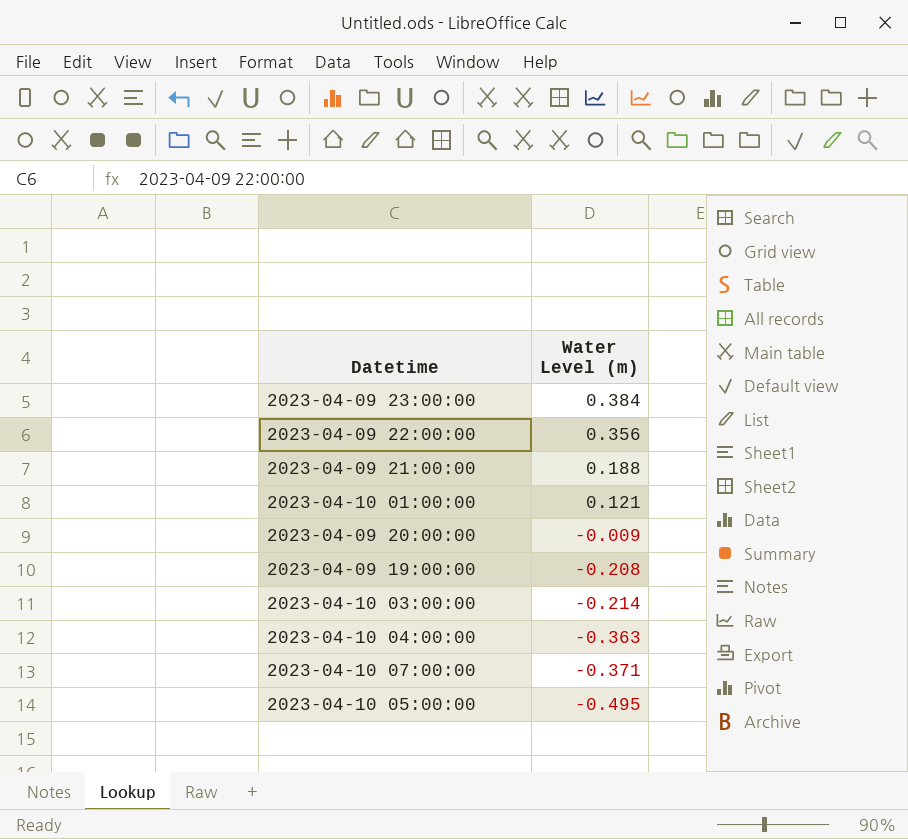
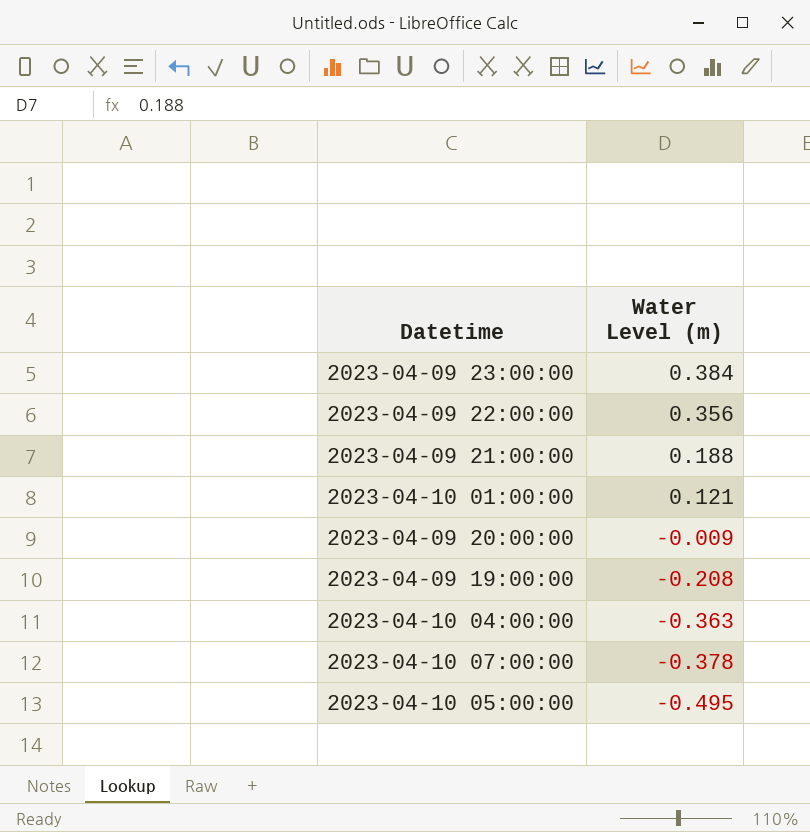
row 2023-04-10 03:00:00: -0.214 -> none
2023-04-10 07:00:00 | Water Level (m): -0.371 -> -0.378

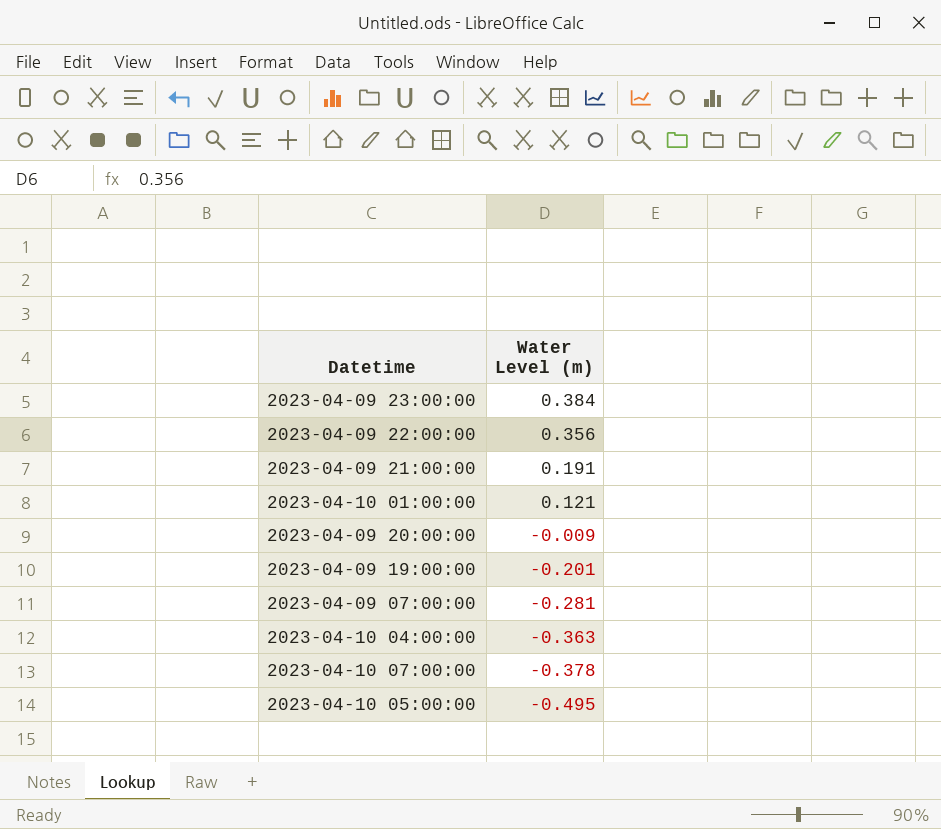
2023-04-09 21:00:00 | Water Level (m): 0.188 -> 0.191
2023-04-09 19:00:00 | Water Level (m): -0.208 -> -0.201
row 2023-04-09 07:00:00: none -> -0.281

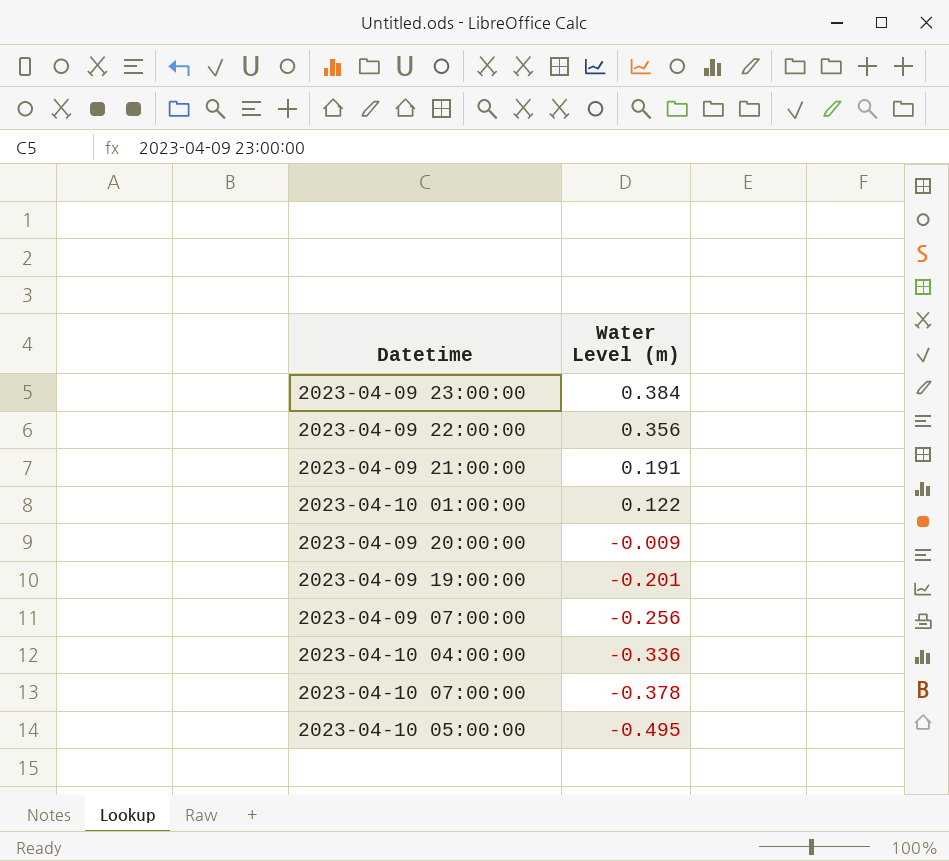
2023-04-10 01:00:00 | Water Level (m): 0.121 -> 0.122
2023-04-09 07:00:00 | Water Level (m): -0.281 -> -0.256
2023-04-10 04:00:00 | Water Level (m): -0.363 -> -0.336

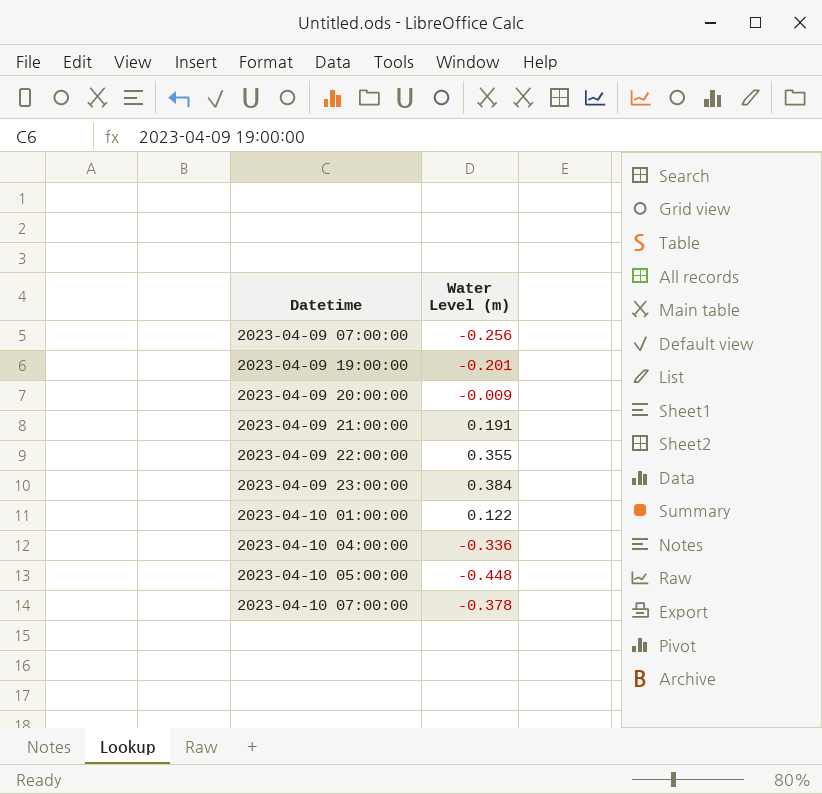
row order: Water Level (m) descending -> Datetime ascending
2023-04-09 22:00:00 | Water Level (m): 0.356 -> 0.355
2023-04-10 05:00:00 | Water Level (m): -0.495 -> -0.448

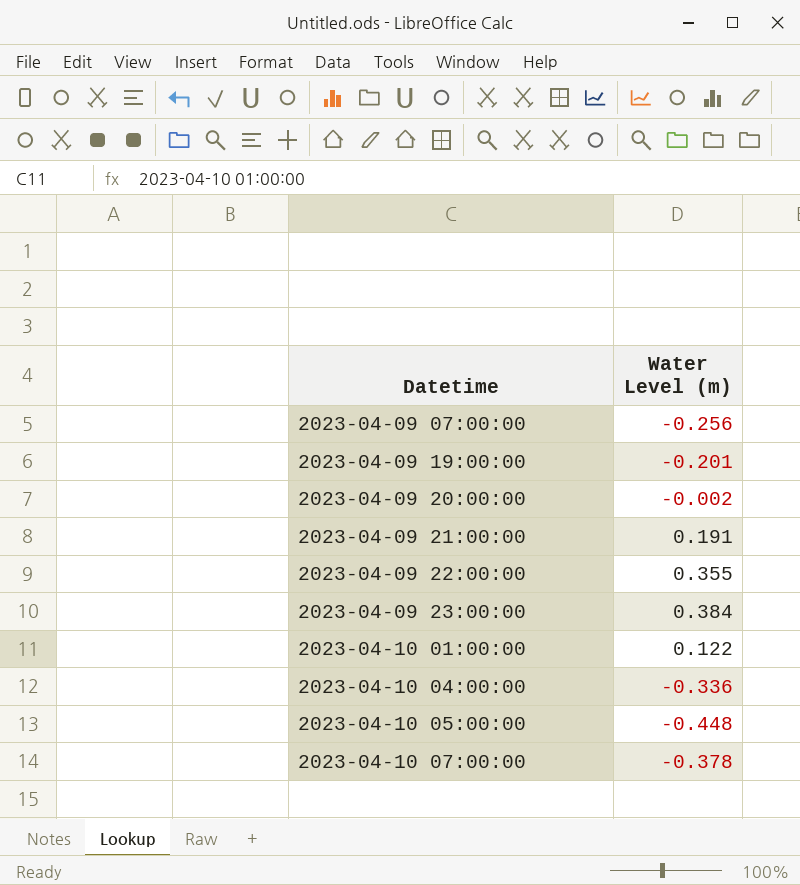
2023-04-09 20:00:00 | Water Level (m): -0.009 -> -0.002

